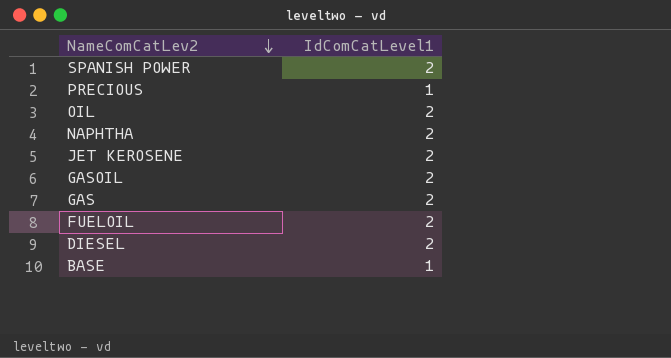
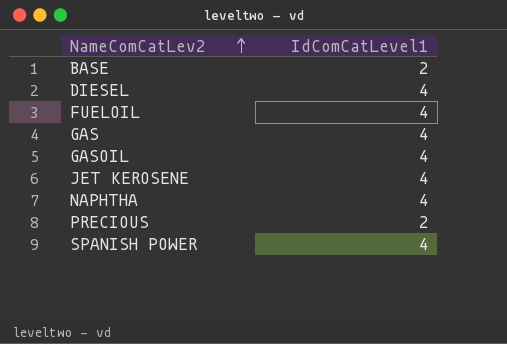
row order: NameComCatLev2 descending -> NameComCatLev2 ascending
row OIL: 2 -> none
BASE | IdComCatLevel1: 1 -> 2
DIESEL | IdComCatLevel1: 2 -> 4
FUELOIL | IdComCatLevel1: 2 -> 4
GAS | IdComCatLevel1: 2 -> 4
GASOIL | IdComCatLevel1: 2 -> 4
JET KEROSENE | IdComCatLevel1: 2 -> 4
NAPHTHA | IdComCatLevel1: 2 -> 4
PRECIOUS | IdComCatLevel1: 1 -> 2
SPANISH POWER | IdComCatLevel1: 2 -> 4

